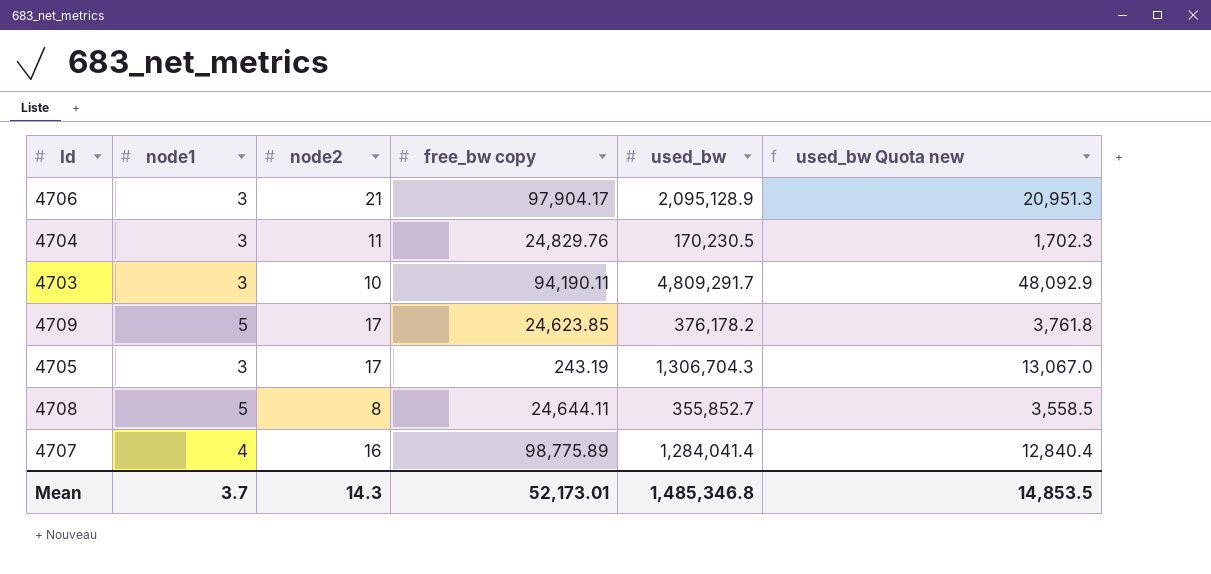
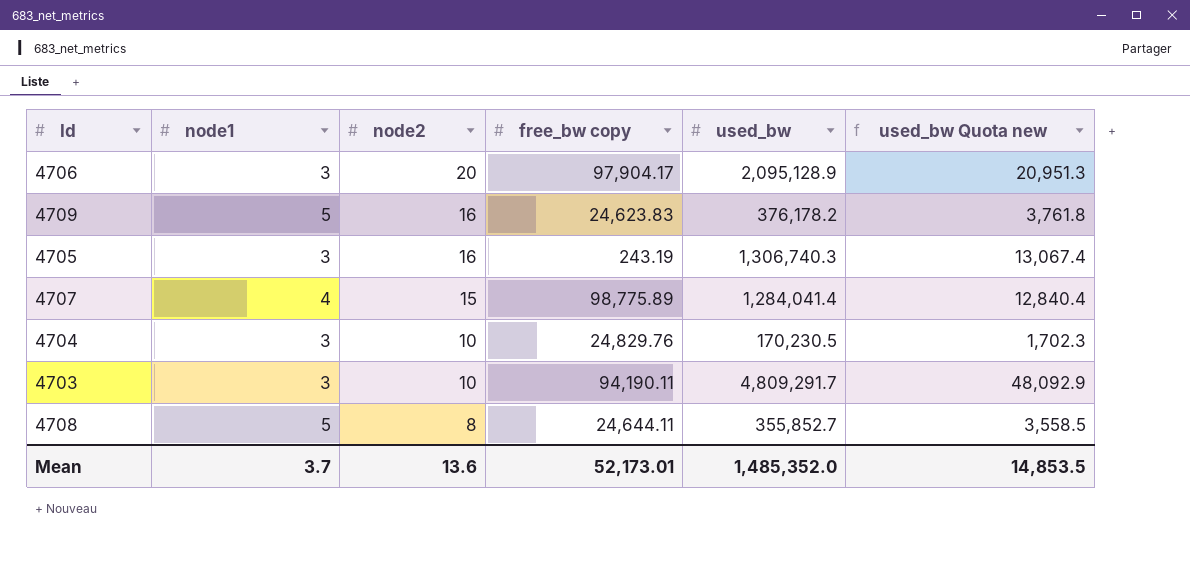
row order: none -> node2 descending
4706 | node2: 21 -> 20
4709 | node2: 17 -> 16
4709 | free_bw copy: 24,623.85 -> 24,623.83
4705 | node2: 17 -> 16
4705 | used_bw: 1,306,704.3 -> 1,306,740.3
4705 | used_bw Quota new: 13,067.0 -> 13,067.4
4707 | node2: 16 -> 15
4704 | node2: 11 -> 10
Mean | node2: 14.3 -> 13.6
Mean | used_bw: 1,485,346.8 -> 1,485,352.0

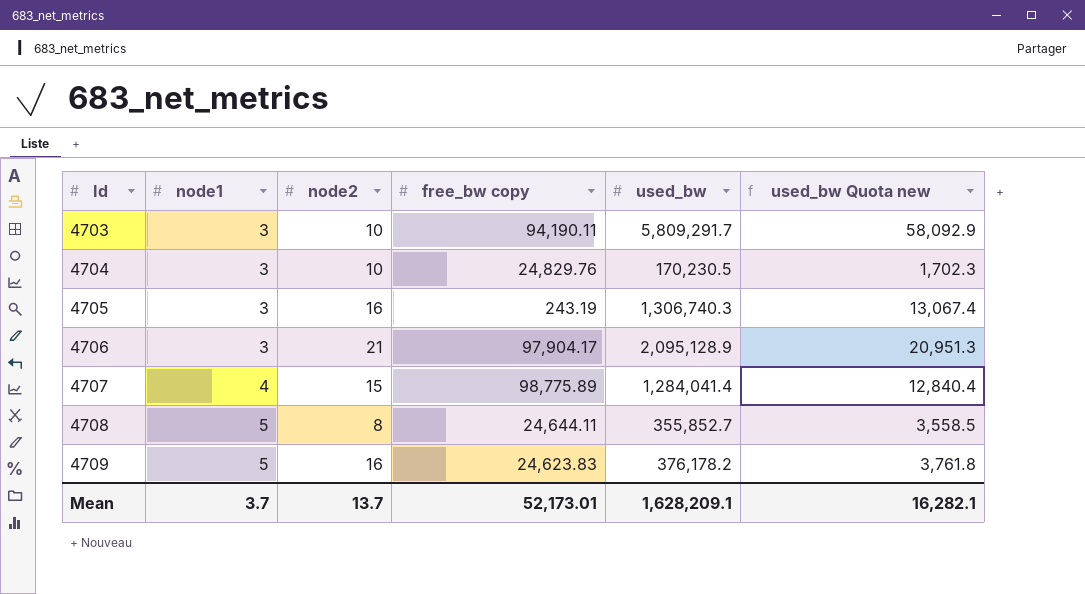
row order: node2 descending -> Id ascending
4703 | used_bw: 4,809,291.7 -> 5,809,291.7
4703 | used_bw Quota new: 48,092.9 -> 58,092.9
4706 | node2: 20 -> 21
Mean | node2: 13.6 -> 13.7
Mean | used_bw: 1,485,352.0 -> 1,628,209.1
Mean | used_bw Quota new: 14,853.5 -> 16,282.1

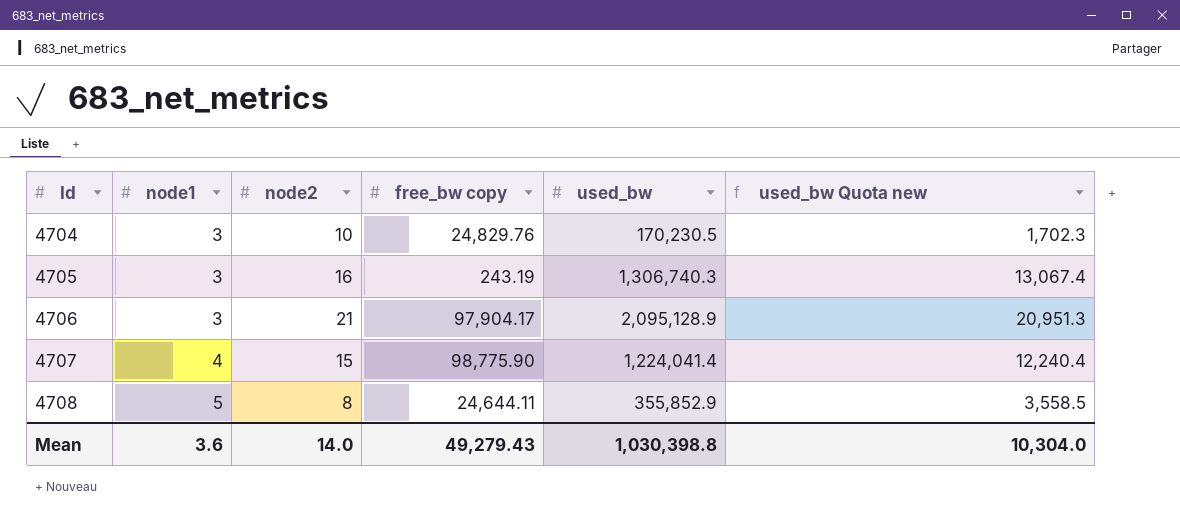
row 4703: 3 | 10 | 94,190.11 | 5,809,291.7 | 58,092.9 -> none
row 4709: 5 | 16 | 24,623.83 | 376,178.2 | 3,761.8 -> none
4707 | free_bw copy: 98,775.89 -> 98,775.90
4707 | used_bw: 1,284,041.4 -> 1,224,041.4
4707 | used_bw Quota new: 12,840.4 -> 12,240.4
4708 | used_bw: 355,852.7 -> 355,852.9
Mean | node1: 3.7 -> 3.6
Mean | node2: 13.7 -> 14.0
Mean | free_bw copy: 52,173.01 -> 49,279.43
Mean | used_bw: 1,628,209.1 -> 1,030,398.8
Mean | used_bw Quota new: 16,282.1 -> 10,304.0

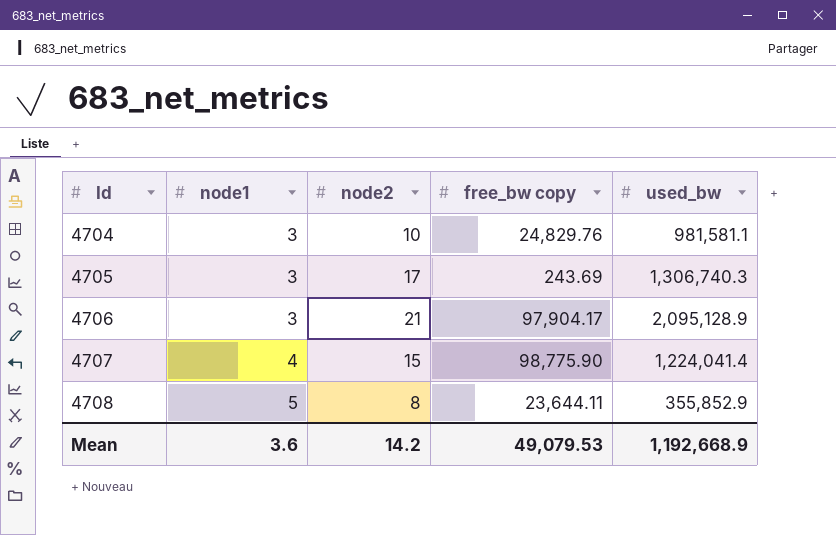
column used_bw Quota new | formula: [used_bw] * 0.01 -> none
4704 | used_bw: 170,230.5 -> 981,581.1
4705 | node2: 16 -> 17
4705 | free_bw copy: 243.19 -> 243.69
4708 | free_bw copy: 24,644.11 -> 23,644.11
Mean | node2: 14.0 -> 14.2
Mean | free_bw copy: 49,279.43 -> 49,079.53
Mean | used_bw: 1,030,398.8 -> 1,192,668.9

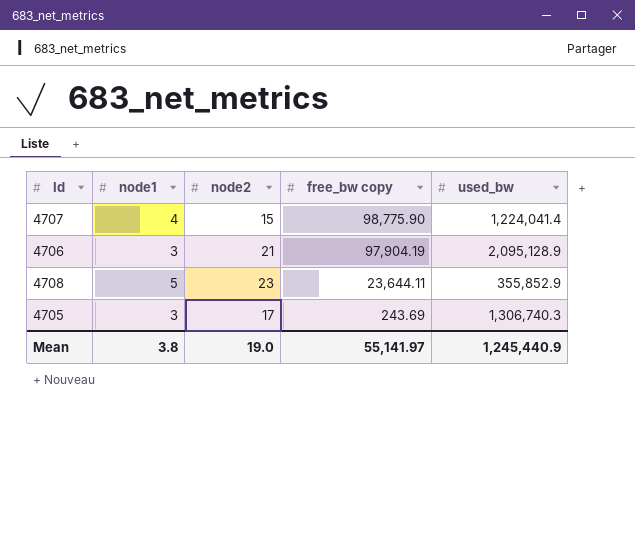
row order: Id ascending -> free_bw copy descending
row 4704: 3 | 10 | 24,829.76 | 981,581.1 -> none
4706 | free_bw copy: 97,904.17 -> 97,904.19
4708 | node2: 8 -> 23
Mean | node1: 3.6 -> 3.8
Mean | node2: 14.2 -> 19.0
Mean | free_bw copy: 49,079.53 -> 55,141.97
Mean | used_bw: 1,192,668.9 -> 1,245,440.9

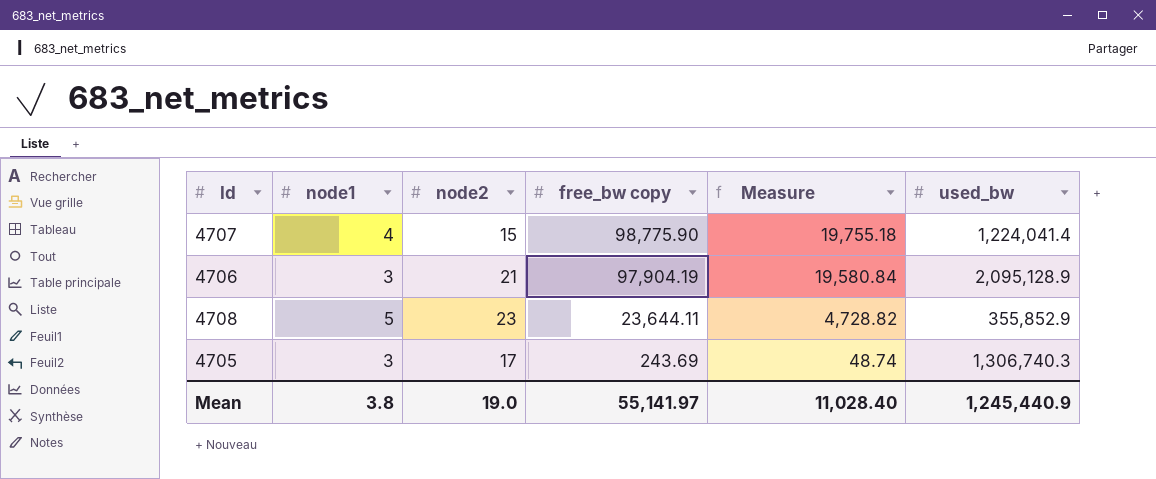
column Measure | formula: none -> [free_bw copy] * 0.2

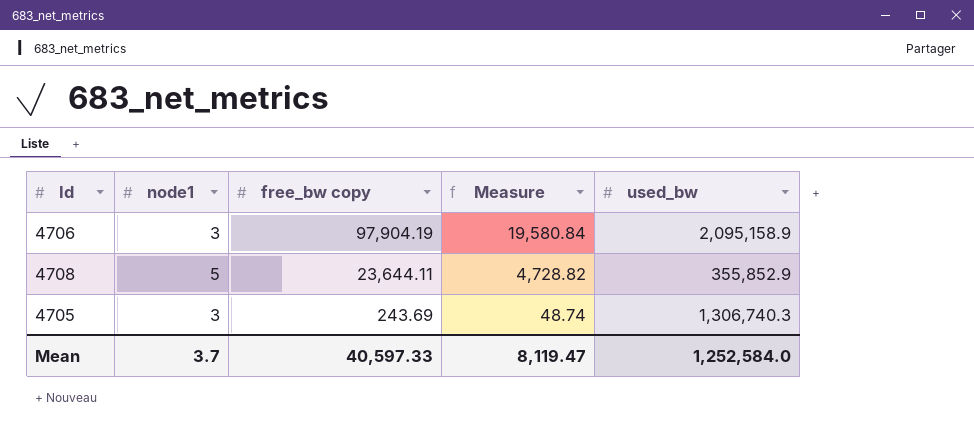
column node2 | position: 3 -> none
row 4707: 4 | 15 | 98,775.90 | 19,755.18 | 1,224,041.4 -> none
4706 | used_bw: 2,095,128.9 -> 2,095,158.9
Mean | node1: 3.8 -> 3.7
Mean | free_bw copy: 55,141.97 -> 40,597.33
Mean | Measure: 11,028.40 -> 8,119.47
Mean | used_bw: 1,245,440.9 -> 1,252,584.0

